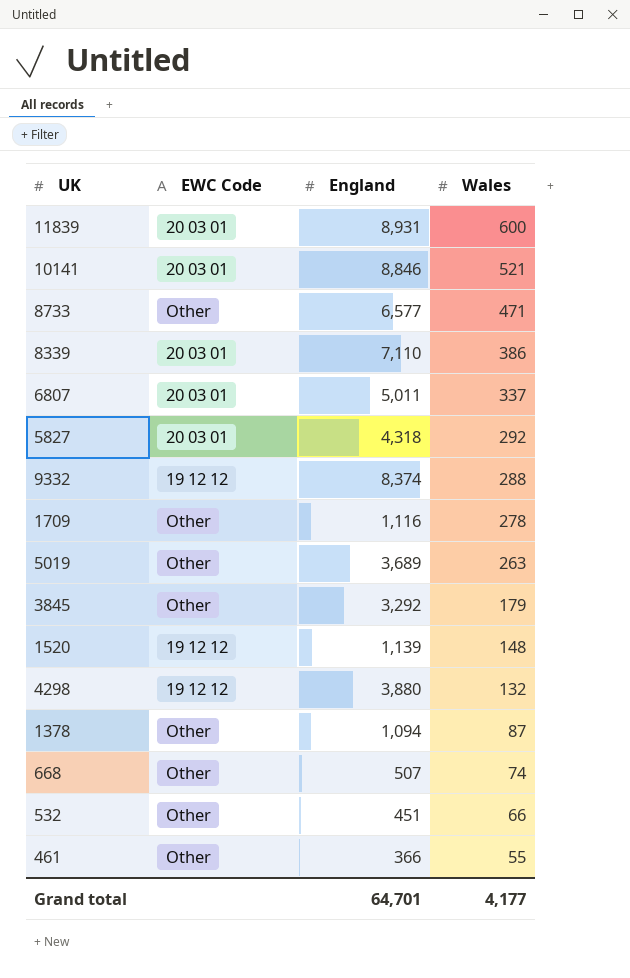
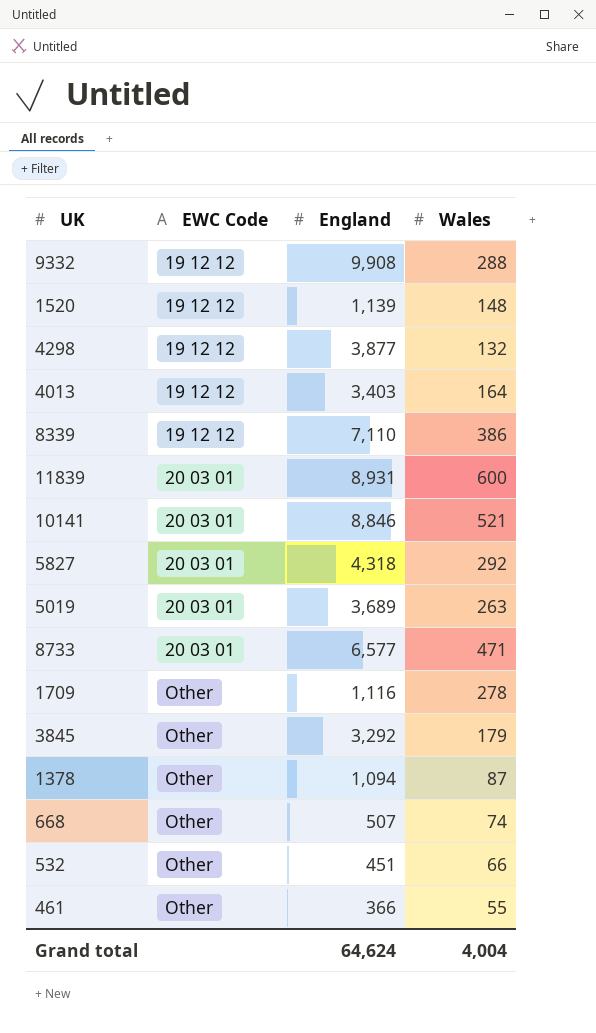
row order: Wales descending -> EWC Code ascending
row 6807: 20 03 01 | 5,011 | 337 -> none
9332 | England: 8,374 -> 9,908
4298 | England: 3,880 -> 3,877
row 4013: none -> 19 12 12 | 3,403 | 164
8339 | EWC Code: 20 03 01 -> 19 12 12
5019 | EWC Code: Other -> 20 03 01
8733 | EWC Code: Other -> 20 03 01
Grand total | England: 64,701 -> 64,624
Grand total | Wales: 4,177 -> 4,004

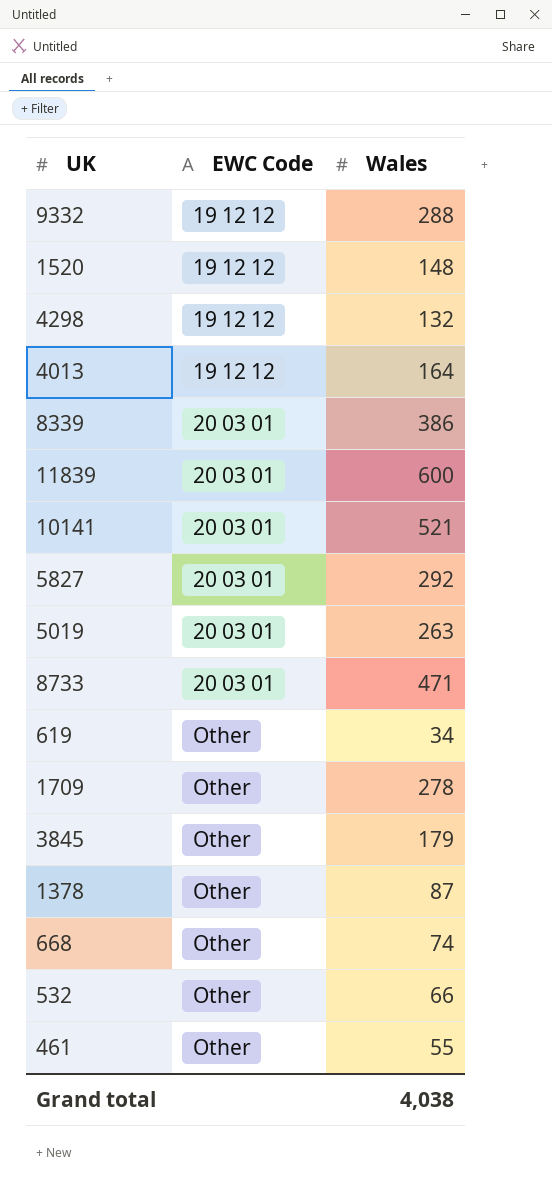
column England | position: 3 -> none
8339 | EWC Code: 19 12 12 -> 20 03 01
row 619: none -> Other | 34
Grand total | Wales: 4,004 -> 4,038

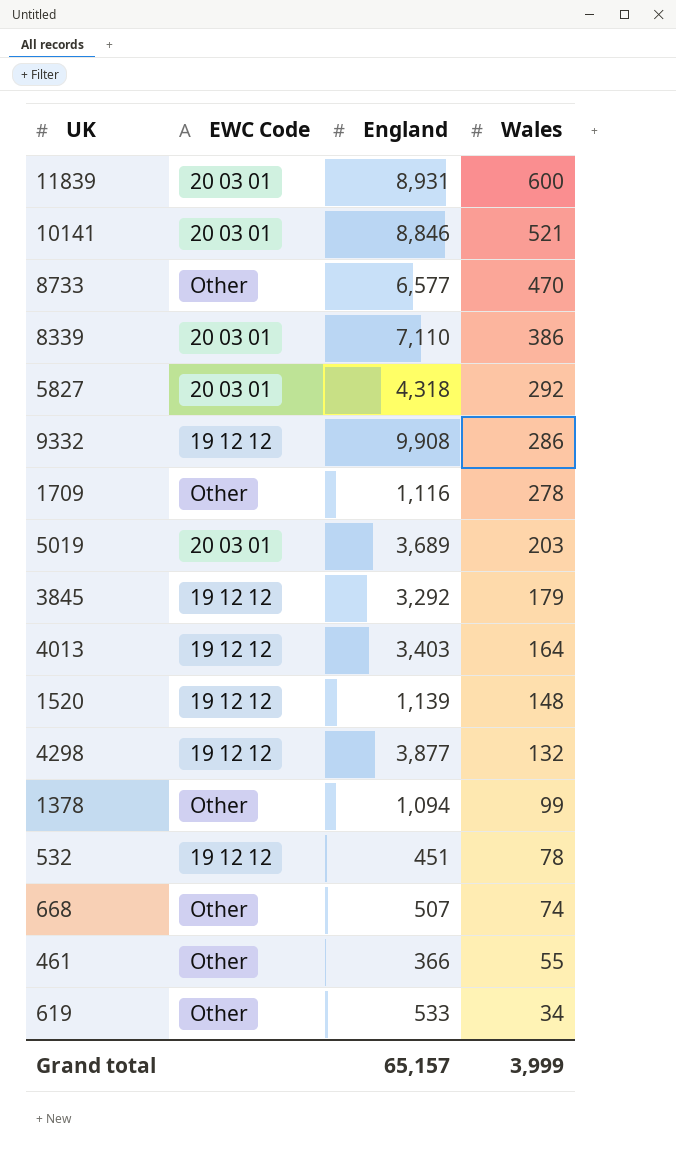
row order: EWC Code ascending -> Wales descending
column England | position: none -> 3
8733 | EWC Code: 20 03 01 -> Other
8733 | Wales: 471 -> 470
9332 | Wales: 288 -> 286
5019 | Wales: 263 -> 203
3845 | EWC Code: Other -> 19 12 12
1378 | Wales: 87 -> 99
532 | EWC Code: Other -> 19 12 12
532 | Wales: 66 -> 78
Grand total | Wales: 4,038 -> 3,999

